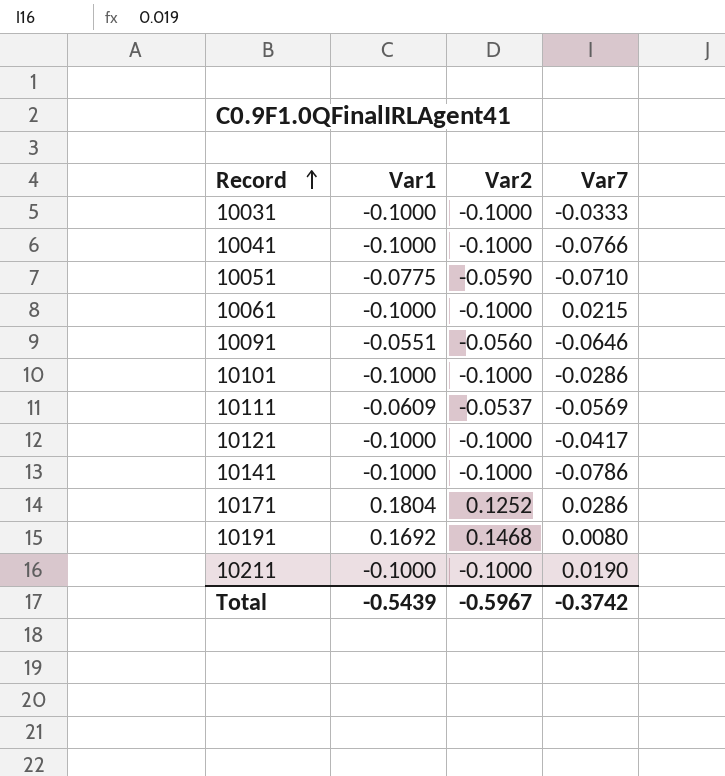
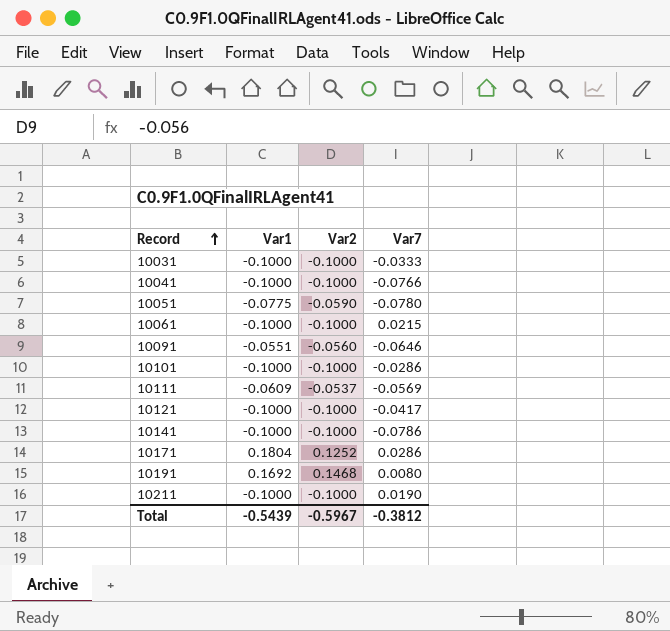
10051 | Var7: -0.0710 -> -0.0780
Total | Var7: -0.3742 -> -0.3812

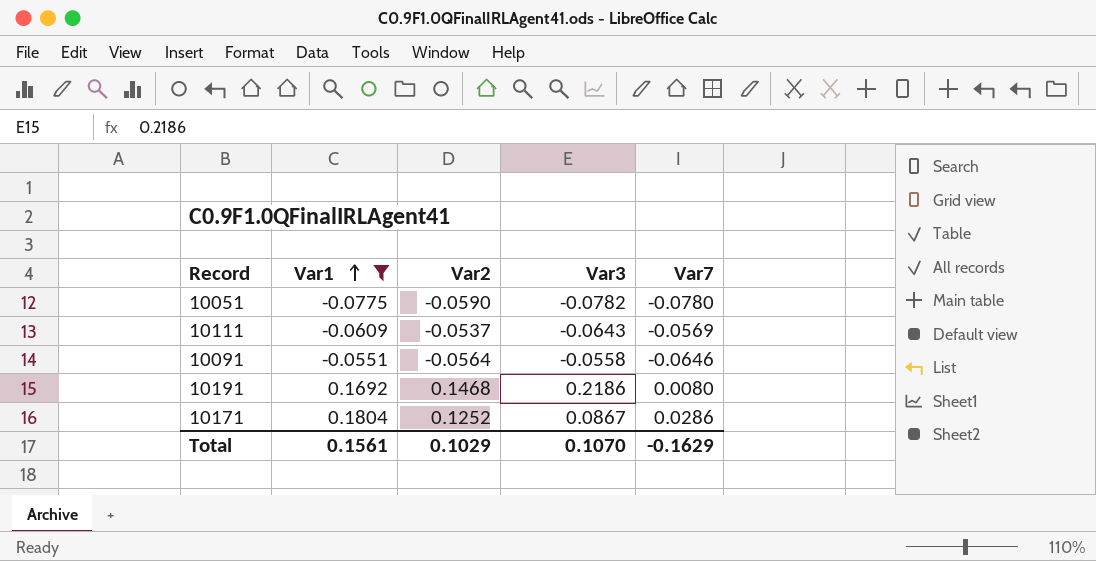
filter: none -> Var1 != -0.1000
row order: Record ascending -> Var1 ascending
column Var3 | position: none -> 4
10091 | Var2: -0.0560 -> -0.0564
Total | Var1: -0.5439 -> 0.1561
Total | Var2: -0.5967 -> 0.1029
Total | Var7: -0.3812 -> -0.1629

